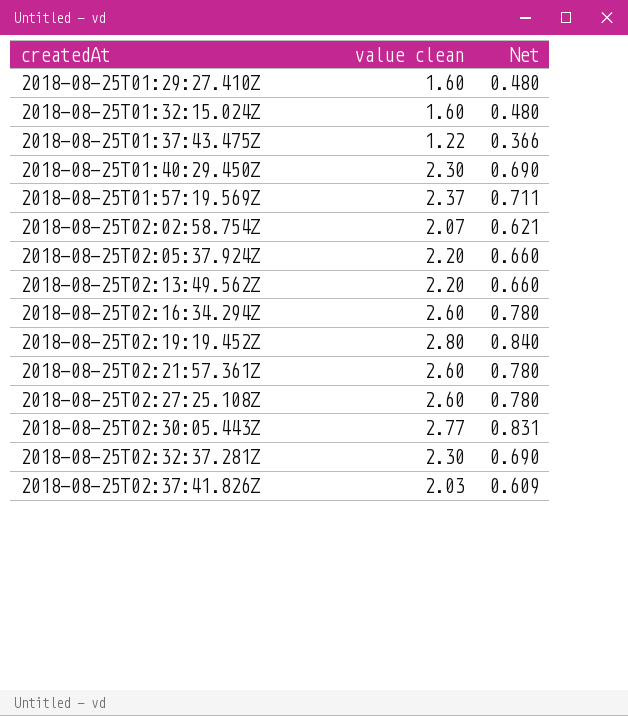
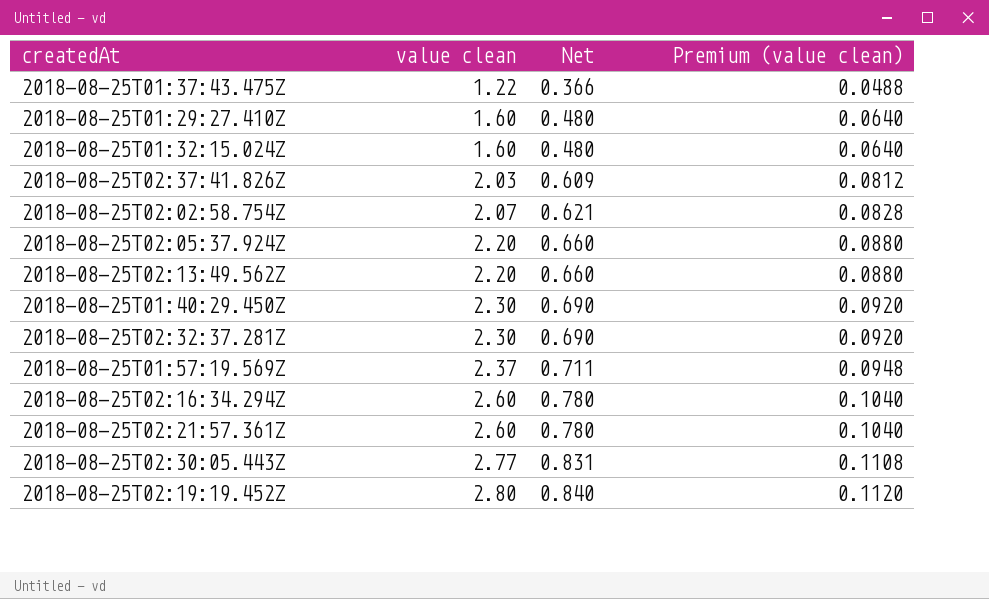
row order: createdAt ascending -> value clean ascending
column Premium (value clean) | formula: none -> [value clean] * 0.04
row 2018-08-25T02:27:25.108Z: 2.60 | 0.780 -> none

